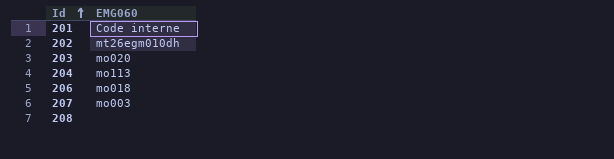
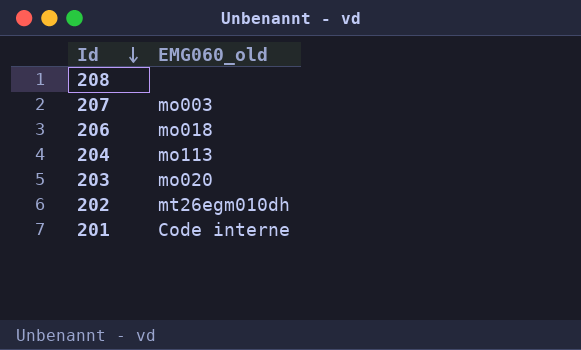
row order: Id ascending -> Id descending
column name: EMG060 -> EMG060_old

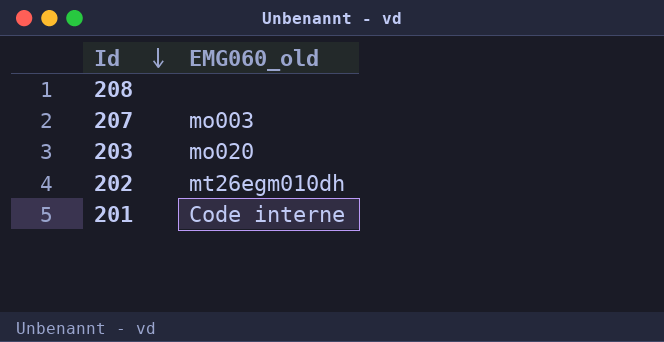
row 206: mo018 -> none
row 204: mo113 -> none

